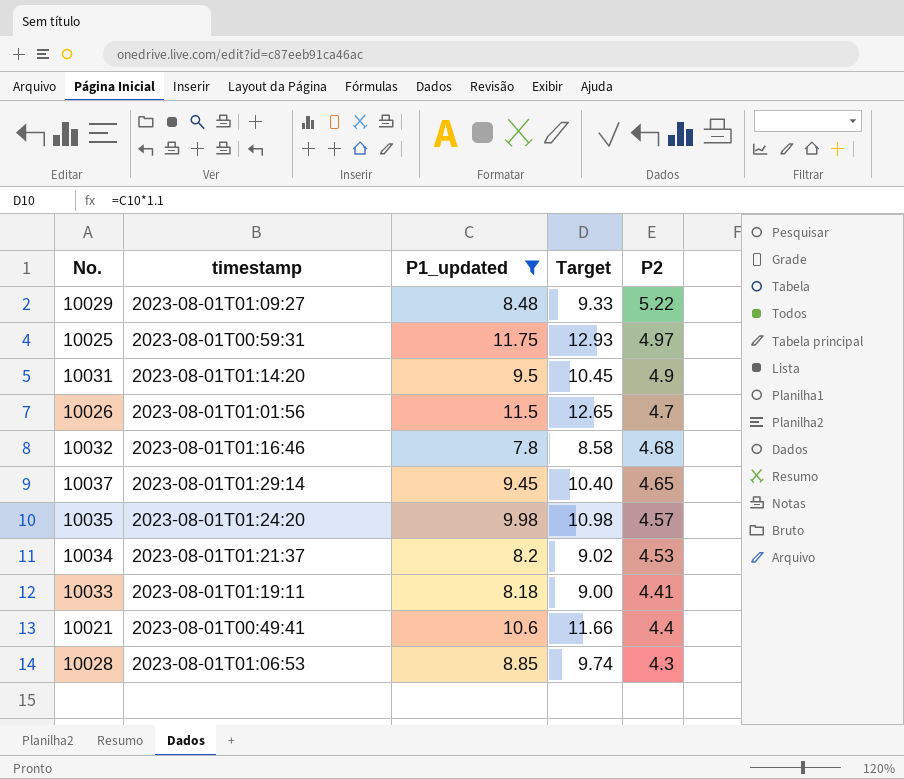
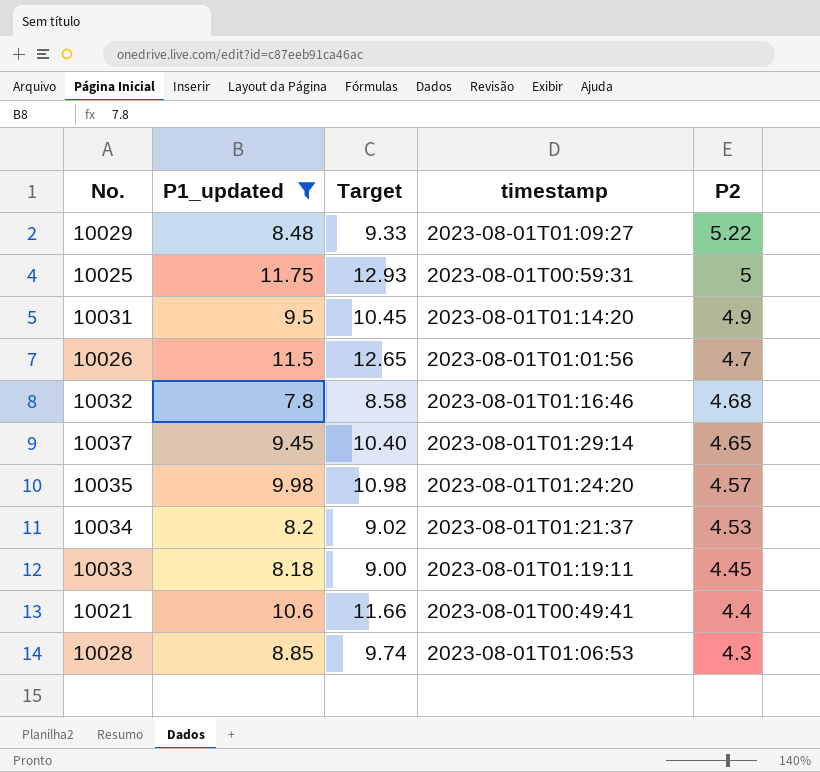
column timestamp | position: 2 -> 4
10025 | P2: 4.97 -> 5
10033 | P2: 4.41 -> 4.45

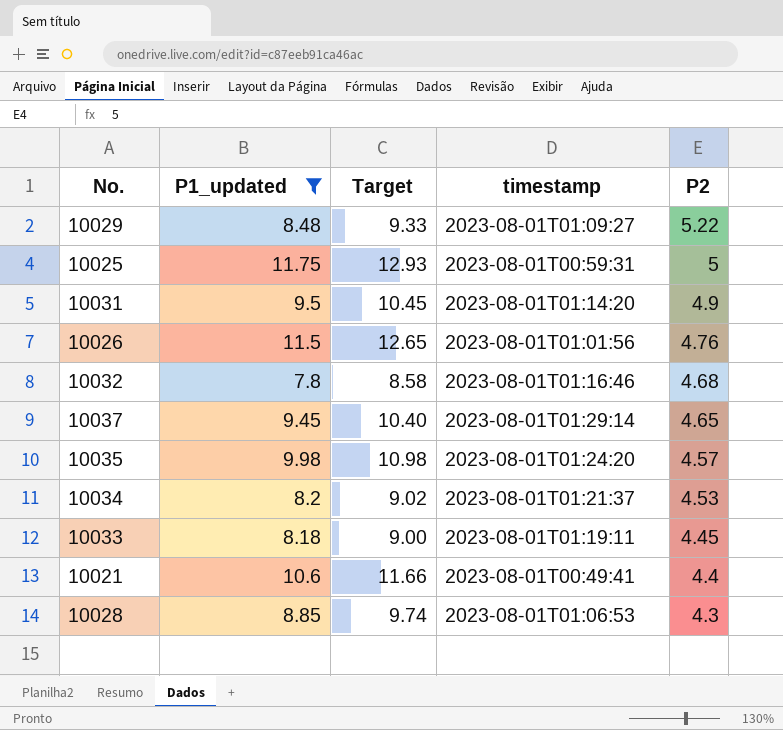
10026 | P2: 4.7 -> 4.76

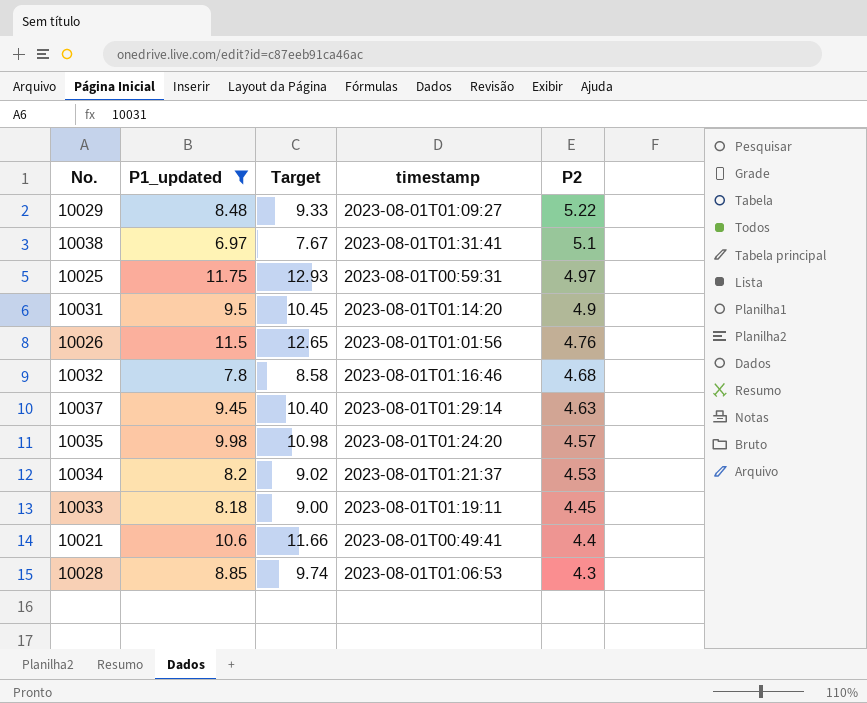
row 10038: none -> 6.97 | 7.67 | 2023-08-01T01:31:41 | 5.1
10025 | P2: 5 -> 4.97
10037 | P2: 4.65 -> 4.63

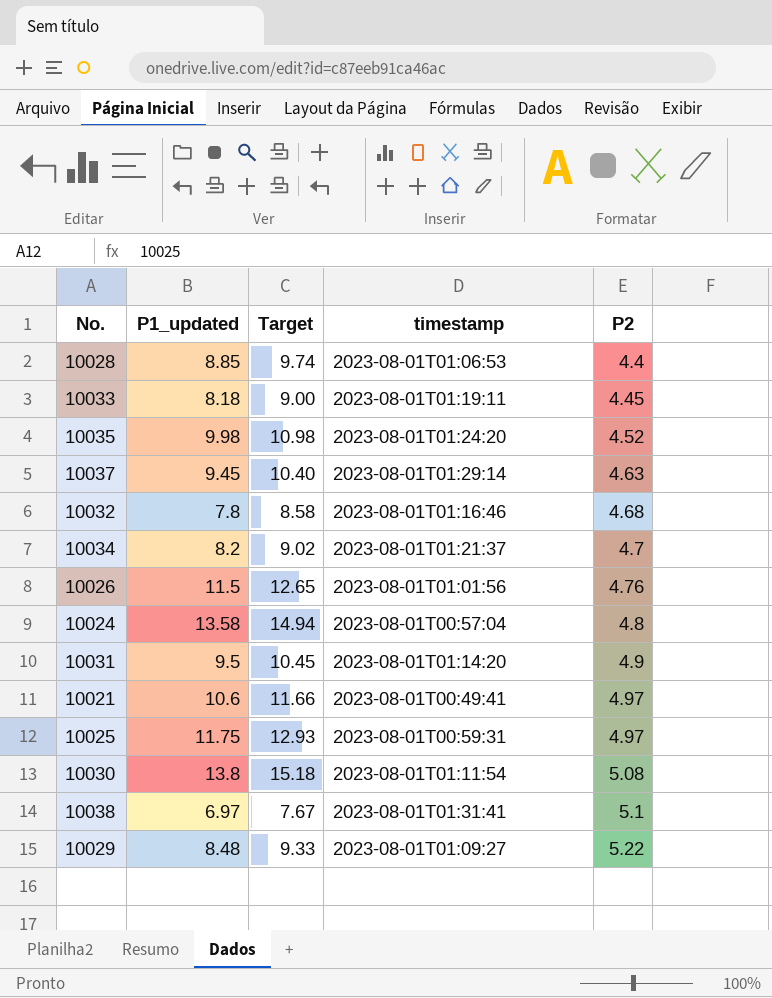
filter: P1_updated <= 11.75 -> none
row order: P2 descending -> P2 ascending
10028 | P2: 4.3 -> 4.4
10035 | P2: 4.57 -> 4.52
10034 | P2: 4.53 -> 4.7
10021 | P2: 4.4 -> 4.97

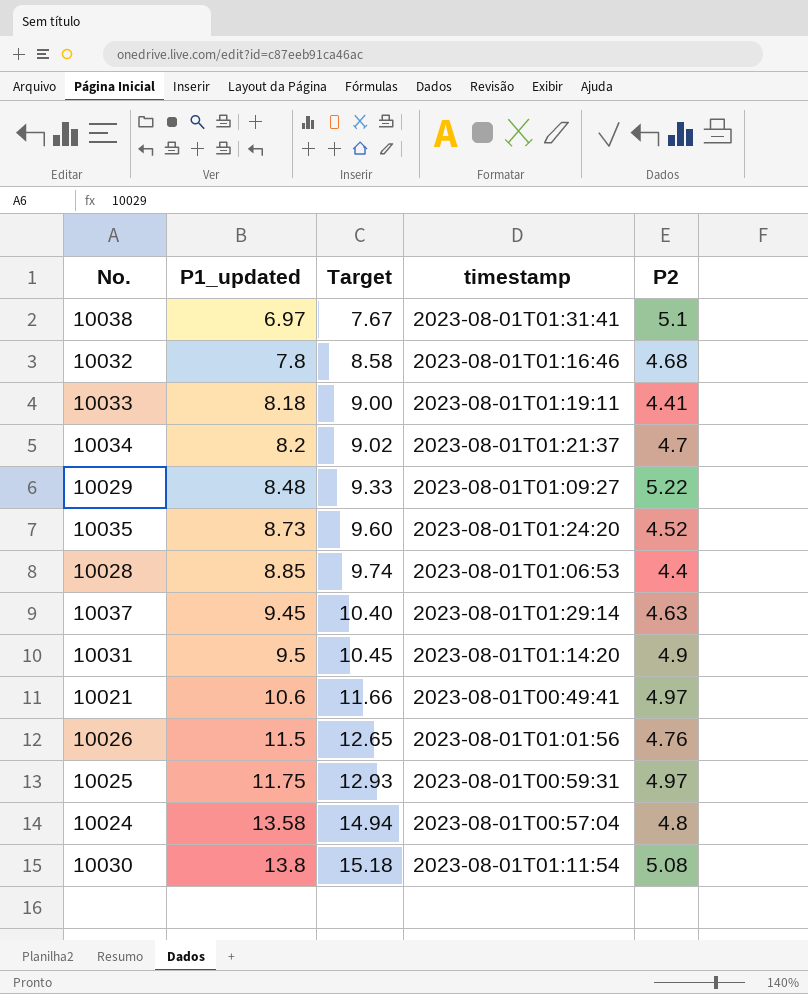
row order: P2 ascending -> P1_updated ascending
10033 | P2: 4.45 -> 4.41
10035 | P1_updated: 9.98 -> 8.73
10035 | Target: 10.98 -> 9.60

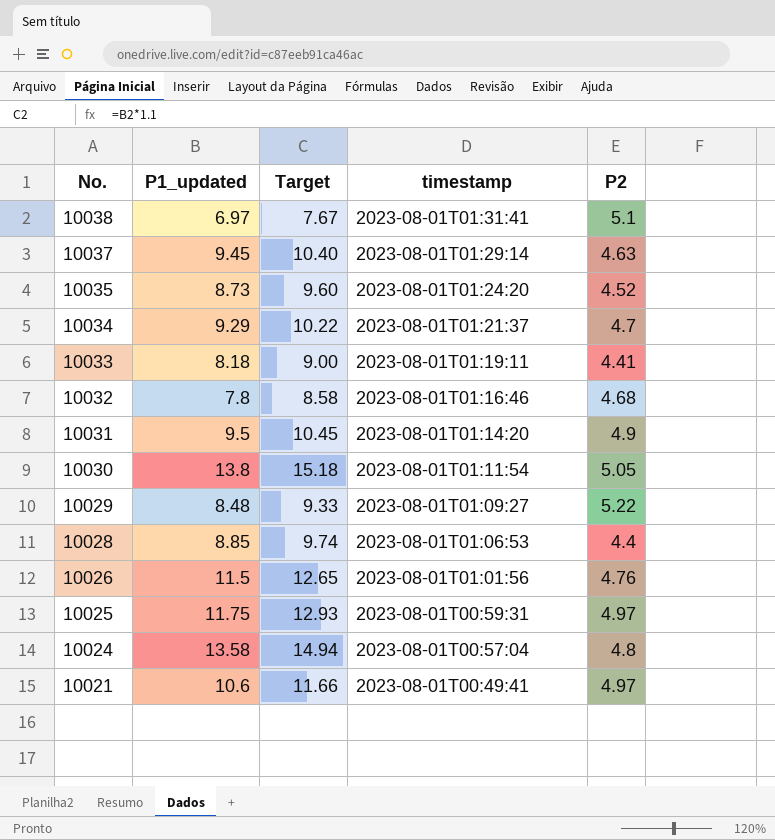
row order: P1_updated ascending -> No. descending
10034 | P1_updated: 8.2 -> 9.29
10034 | Target: 9.02 -> 10.22
10030 | P2: 5.08 -> 5.05

